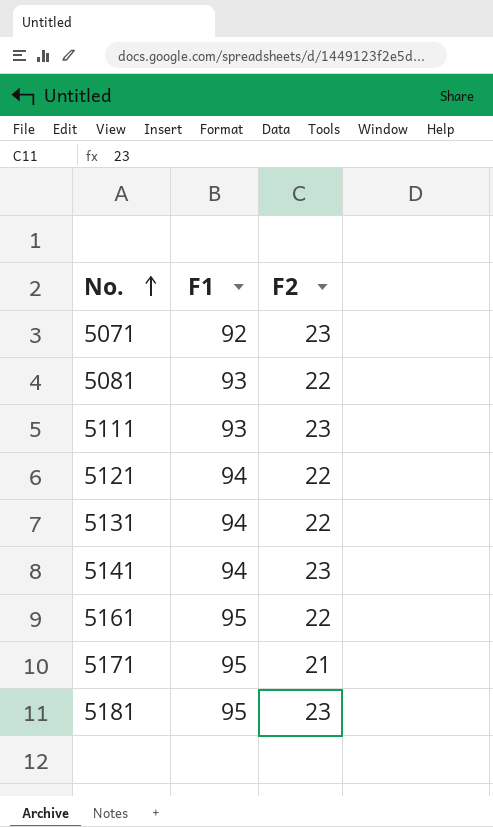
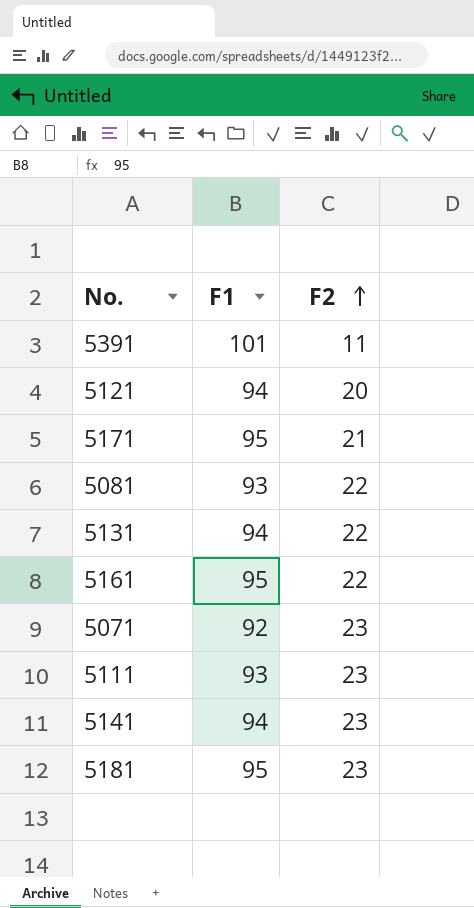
row order: No. ascending -> F2 ascending
row 5391: none -> 101 | 11
5121 | F2: 22 -> 20

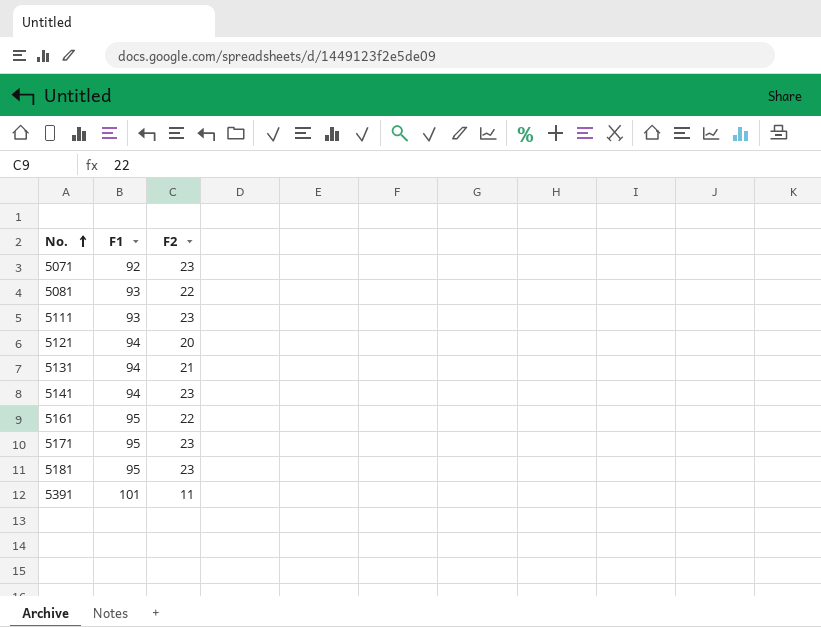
row order: F2 ascending -> No. ascending
5131 | F2: 22 -> 21
5171 | F2: 21 -> 23

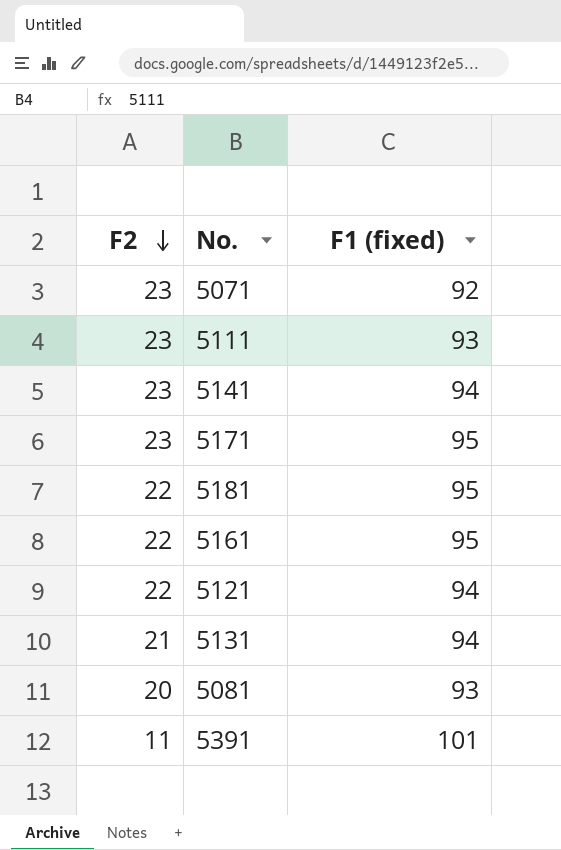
row order: No. ascending -> F2 descending
column F2 | position: 3 -> 1
column name: F1 -> F1 (fixed)
5181 | F2: 23 -> 22
5121 | F2: 20 -> 22
5081 | F2: 22 -> 20

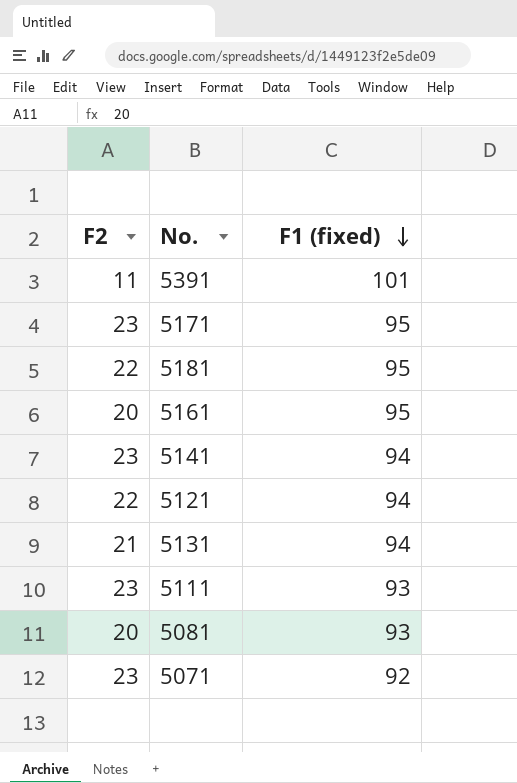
row order: F2 descending -> F1 (fixed) descending
5161 | F2: 22 -> 20

